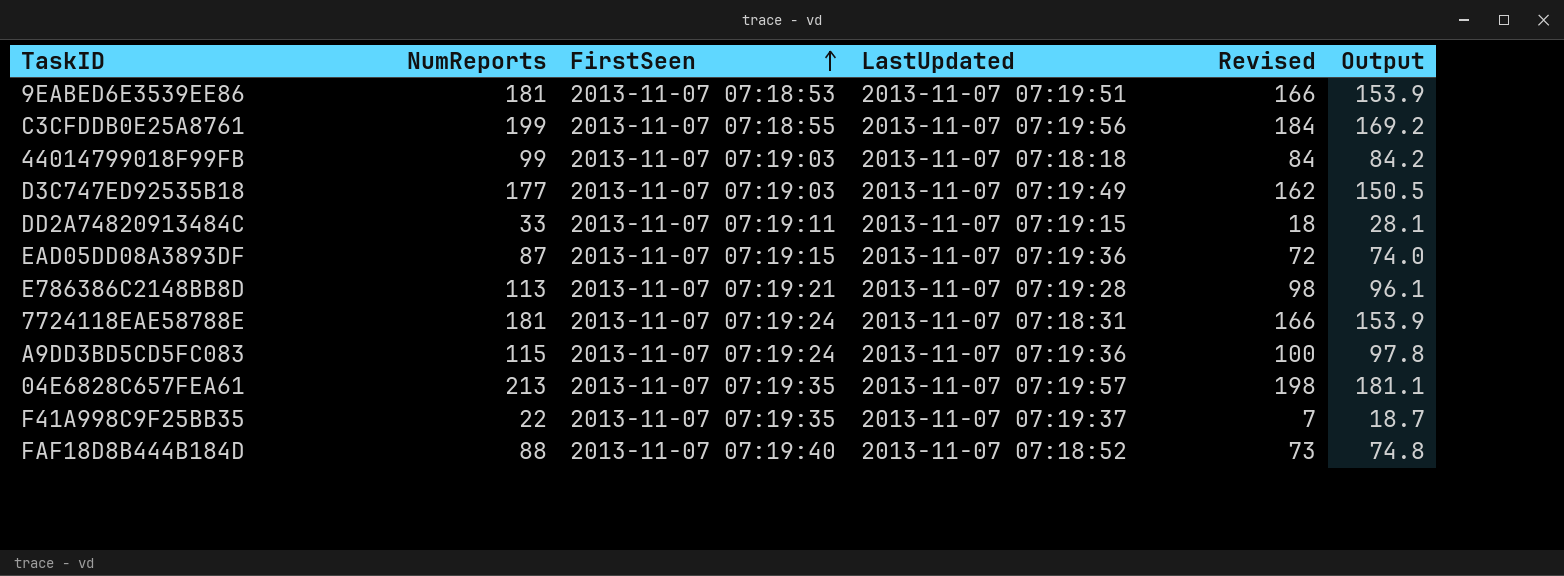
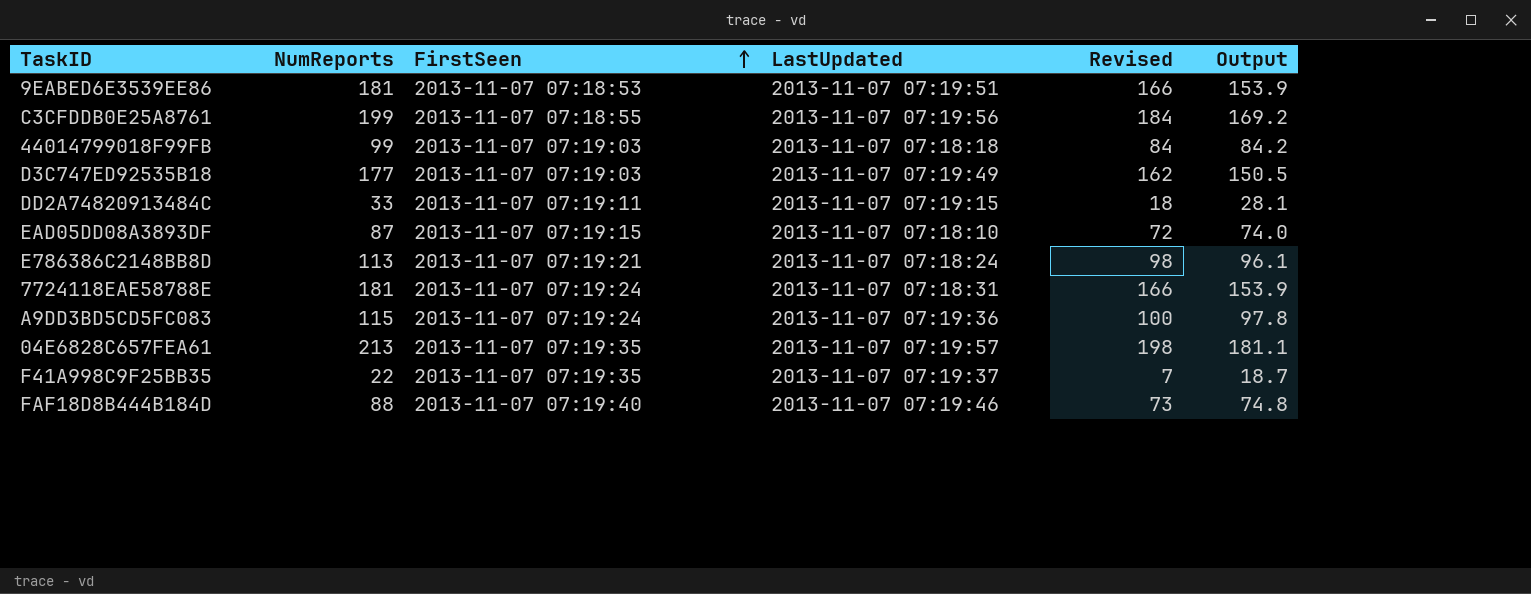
EAD05DD08A3893DF | LastUpdated: 2013-11-07 07:19:36 -> 2013-11-07 07:18:10
E786386C2148BB8D | LastUpdated: 2013-11-07 07:19:28 -> 2013-11-07 07:18:24
FAF18D8B444B184D | LastUpdated: 2013-11-07 07:18:52 -> 2013-11-07 07:19:46

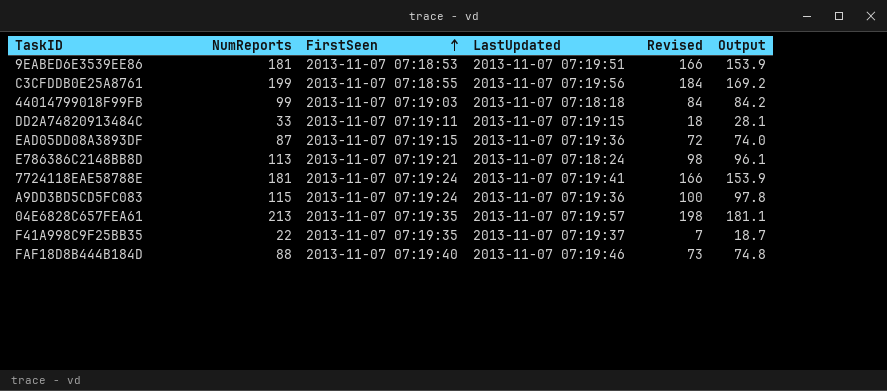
row D3C747ED92535B18: 177 | 2013-11-07 07:19:03 | 2013-11-07 07:19:49 | 162 | 150.5 -> none
EAD05DD08A3893DF | LastUpdated: 2013-11-07 07:18:10 -> 2013-11-07 07:19:36
7724118EAE58788E | LastUpdated: 2013-11-07 07:18:31 -> 2013-11-07 07:19:41

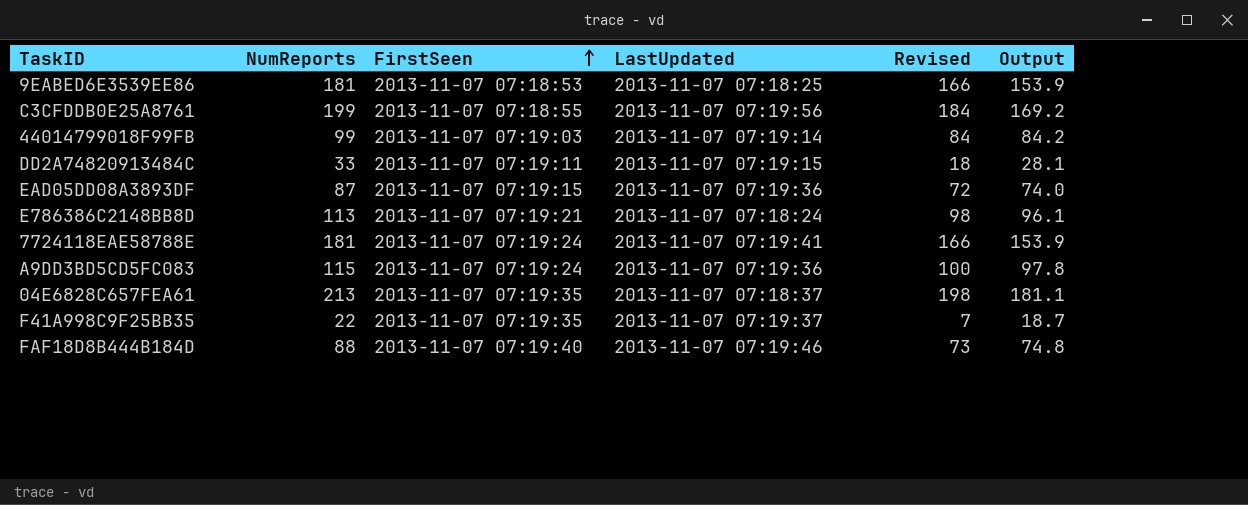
9EABED6E3539EE86 | LastUpdated: 2013-11-07 07:19:51 -> 2013-11-07 07:18:25
44014799018F99FB | LastUpdated: 2013-11-07 07:18:18 -> 2013-11-07 07:19:14
04E6828C657FEA61 | LastUpdated: 2013-11-07 07:19:57 -> 2013-11-07 07:18:37

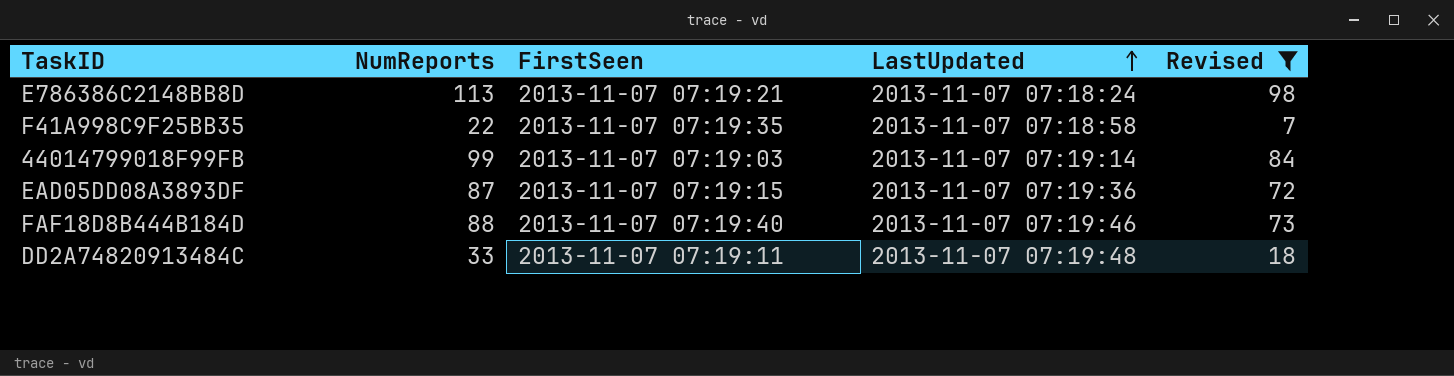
filter: none -> Revised <= 98
row order: FirstSeen ascending -> LastUpdated ascending
column Output | formula: [NumReports] * 0.85 -> none
F41A998C9F25BB35 | LastUpdated: 2013-11-07 07:19:37 -> 2013-11-07 07:18:58
DD2A74820913484C | LastUpdated: 2013-11-07 07:19:15 -> 2013-11-07 07:19:48

